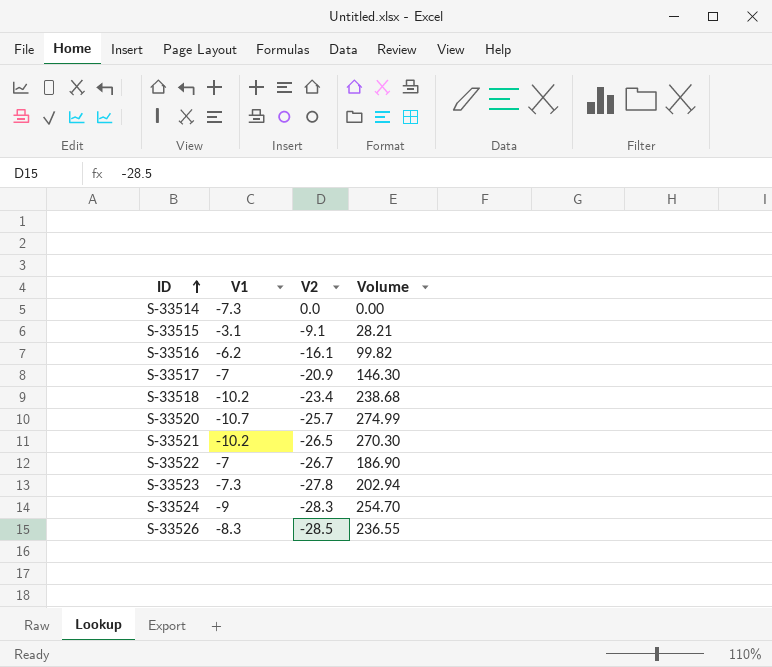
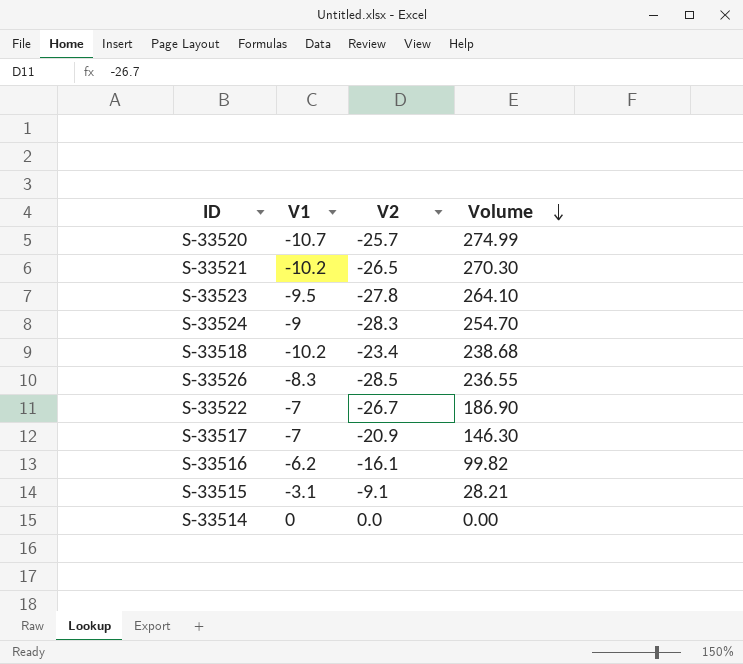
row order: ID ascending -> Volume descending
S-33523 | V1: -7.3 -> -9.5
S-33523 | Volume: 202.94 -> 264.10
S-33514 | V1: -7.3 -> 0

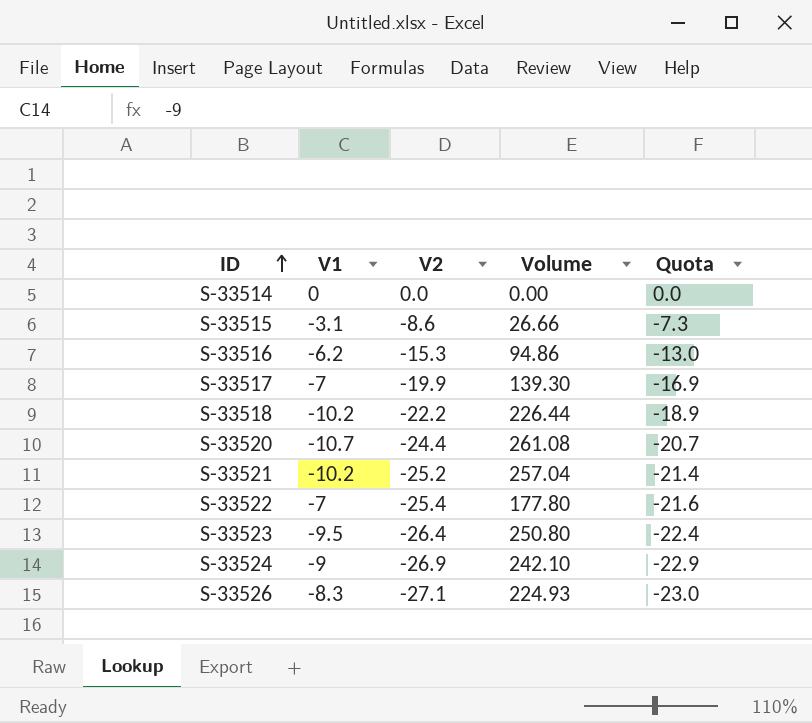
row order: Volume descending -> ID ascending
column Quota | formula: none -> [V2] * 0.85
S-33515 | V2: -9.1 -> -8.6
S-33515 | Volume: 28.21 -> 26.66
S-33516 | V2: -16.1 -> -15.3
S-33516 | Volume: 99.82 -> 94.86
S-33517 | V2: -20.9 -> -19.9
S-33517 | Volume: 146.30 -> 139.30
S-33518 | V2: -23.4 -> -22.2
S-33518 | Volume: 238.68 -> 226.44
S-33520 | V2: -25.7 -> -24.4
S-33520 | Volume: 274.99 -> 261.08
S-33521 | V2: -26.5 -> -25.2
S-33521 | Volume: 270.30 -> 257.04
S-33522 | V2: -26.7 -> -25.4
S-33522 | Volume: 186.90 -> 177.80
S-33523 | V2: -27.8 -> -26.4
S-33523 | Volume: 264.10 -> 250.80
S-33524 | V2: -28.3 -> -26.9
S-33524 | Volume: 254.70 -> 242.10
S-33526 | V2: -28.5 -> -27.1
S-33526 | Volume: 236.55 -> 224.93

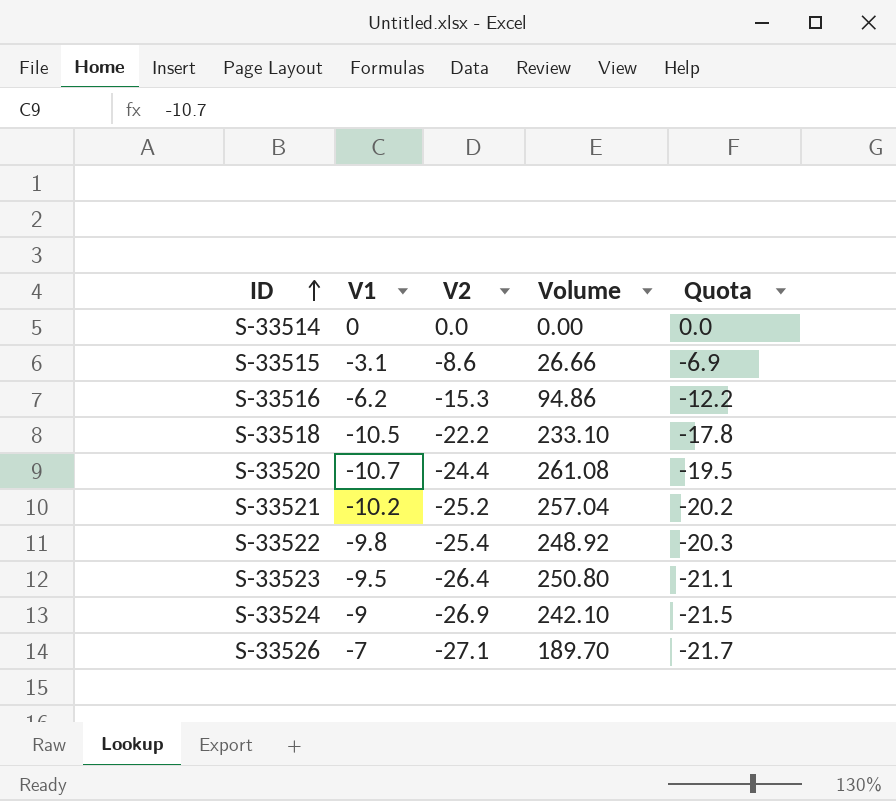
column Quota | formula: [V2] * 0.85 -> [V2] * 0.8
row S-33517: -7 | -19.9 | 139.30 | -16.9 -> none
S-33518 | V1: -10.2 -> -10.5
S-33518 | Volume: 226.44 -> 233.10
S-33522 | V1: -7 -> -9.8
S-33522 | Volume: 177.80 -> 248.92
S-33526 | V1: -8.3 -> -7
S-33526 | Volume: 224.93 -> 189.70

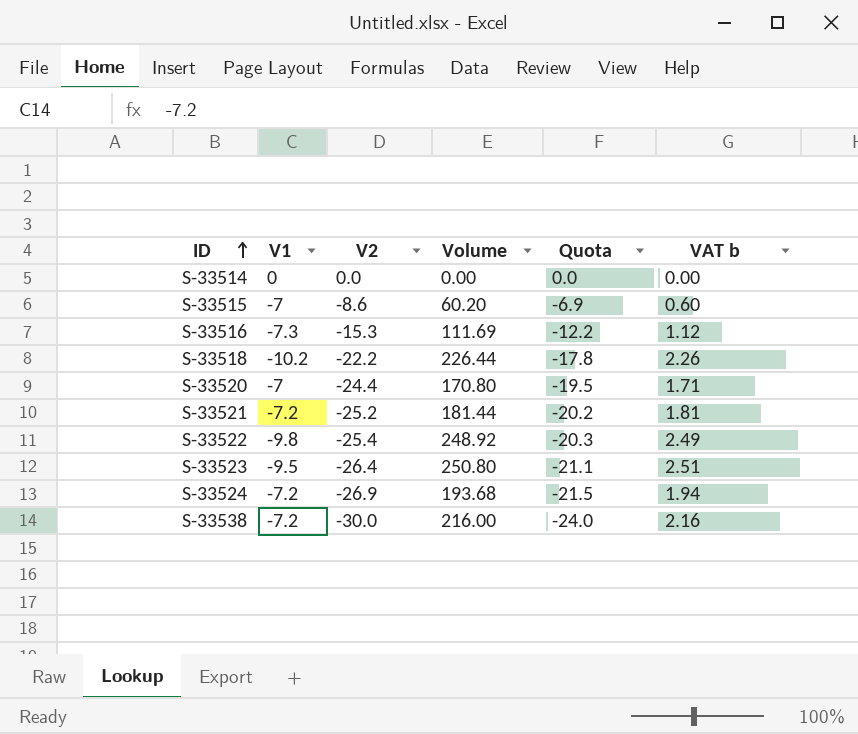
column VAT b | formula: none -> [Volume] * 0.01
row S-33526: -7 | -27.1 | 189.70 | -21.7 -> none
S-33515 | V1: -3.1 -> -7
S-33515 | Volume: 26.66 -> 60.20
S-33516 | V1: -6.2 -> -7.3
S-33516 | Volume: 94.86 -> 111.69
S-33518 | V1: -10.5 -> -10.2
S-33518 | Volume: 233.10 -> 226.44
S-33520 | V1: -10.7 -> -7
S-33520 | Volume: 261.08 -> 170.80
S-33521 | V1: -10.2 -> -7.2
S-33521 | Volume: 257.04 -> 181.44
S-33524 | V1: -9 -> -7.2
S-33524 | Volume: 242.10 -> 193.68
row S-33538: none -> -7.2 | -30.0 | 216.00 | -24.0 | 2.16

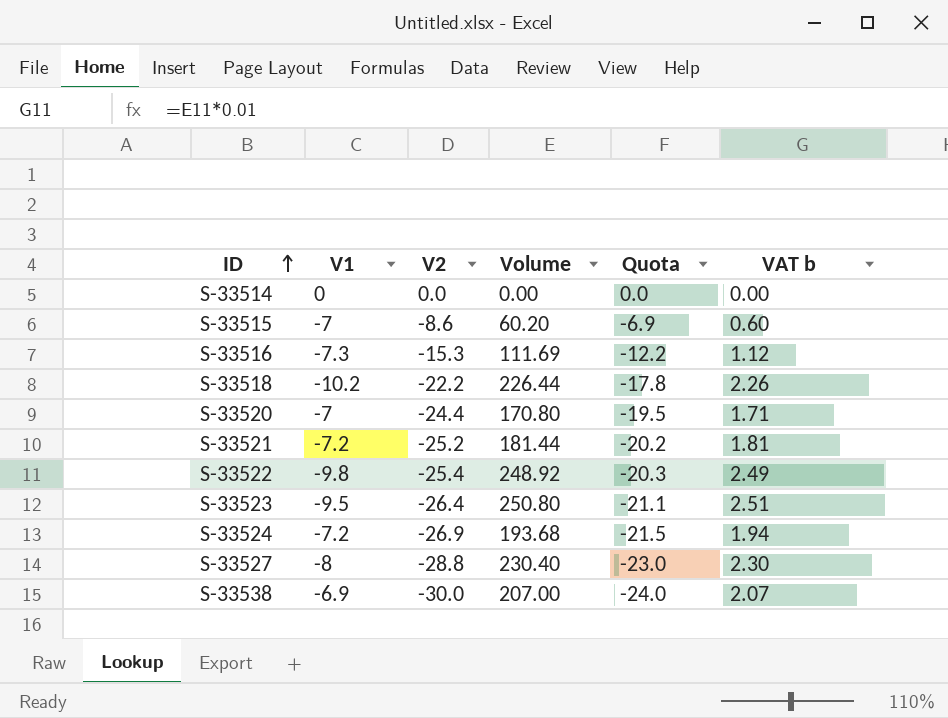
row S-33527: none -> -8 | -28.8 | 230.40 | -23.0 | 2.30
S-33538 | V1: -7.2 -> -6.9
S-33538 | Volume: 216.00 -> 207.00
S-33538 | VAT b: 2.16 -> 2.07

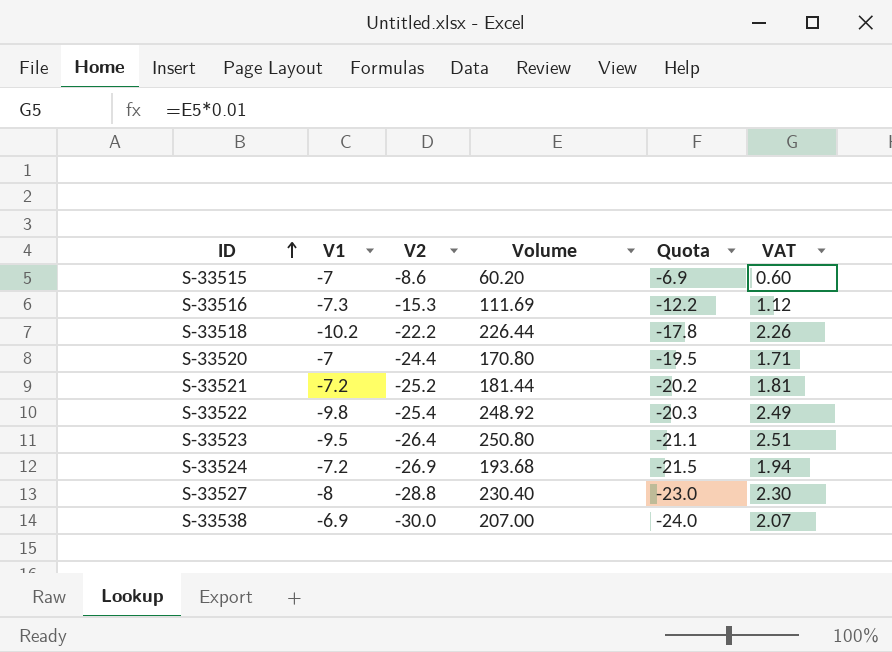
column name: VAT b -> VAT
row S-33514: 0 | 0.0 | 0.00 | 0.0 | 0.00 -> none

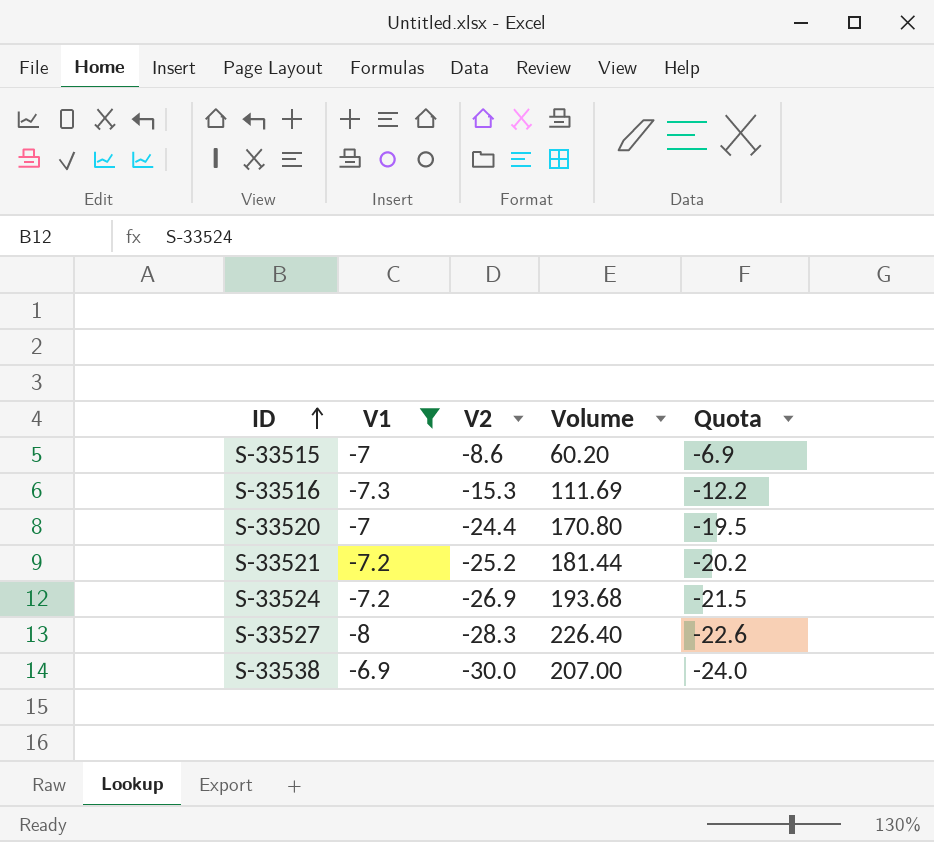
filter: none -> V1 >= -8
column VAT | formula: [Volume] * 0.01 -> none
S-33527 | V2: -28.8 -> -28.3
S-33527 | Volume: 230.40 -> 226.40
S-33527 | Quota: -23.0 -> -22.6

